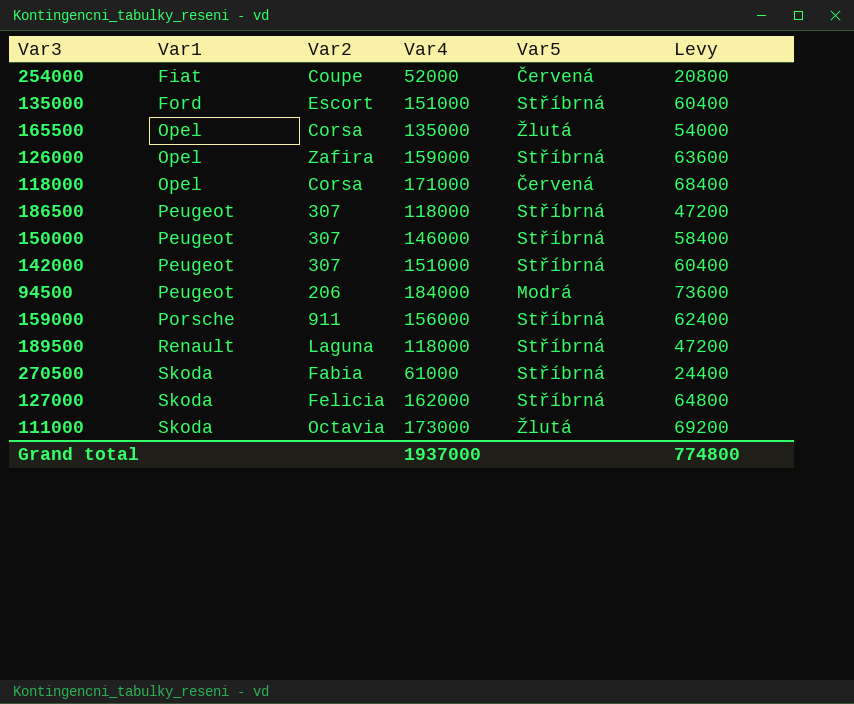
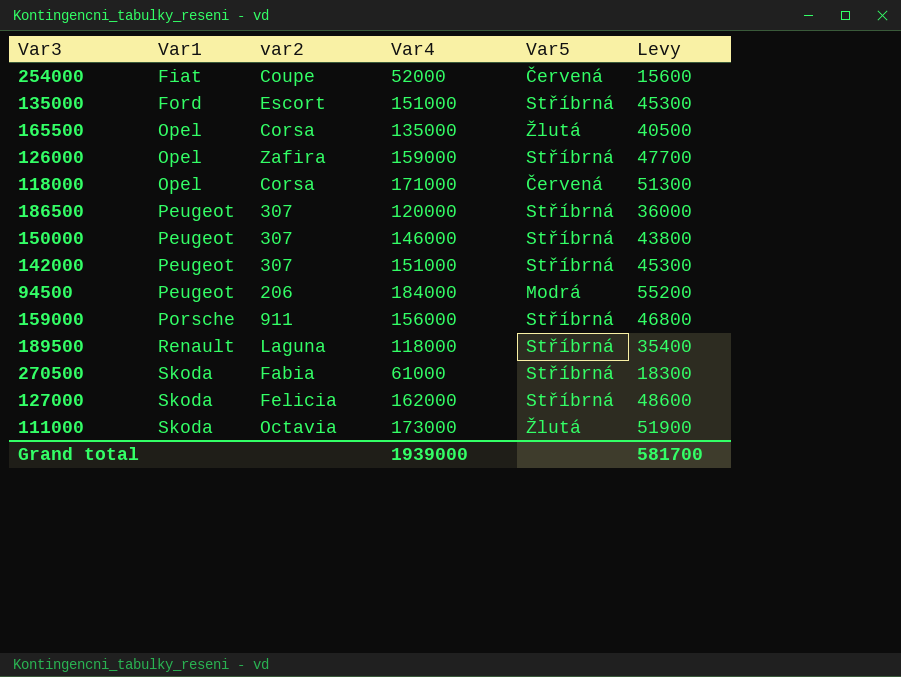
column name: Var2 -> var2
column Levy | formula: [Var4] * 0.4 -> [Var4] * 0.3
186500 | Var4: 118000 -> 120000
Grand total | Var4: 1937000 -> 1939000
Grand total | Levy: 774800 -> 581700

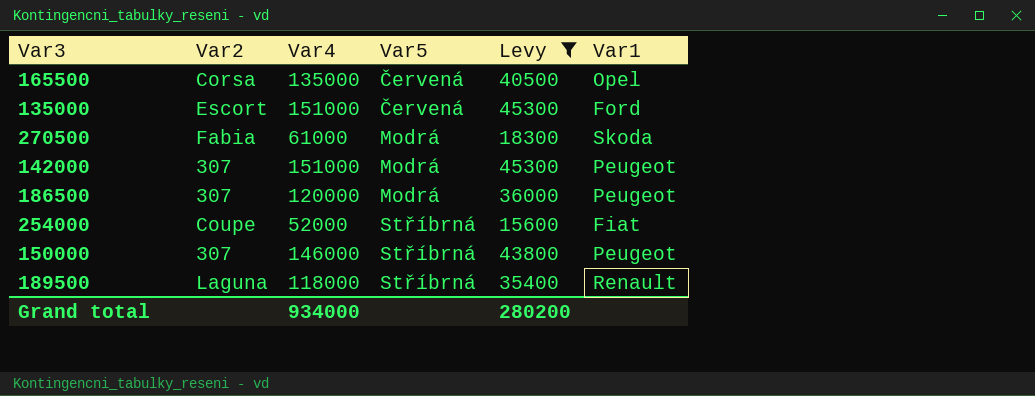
filter: none -> Levy <= 45300
row order: Var1 ascending -> Var5 ascending
column name: var2 -> Var2
column Var1 | position: 2 -> 6
165500 | Var5: Žlutá -> Červená
135000 | Var5: Stříbrná -> Červená
270500 | Var5: Stříbrná -> Modrá
142000 | Var5: Stříbrná -> Modrá
186500 | Var5: Stříbrná -> Modrá
254000 | Var5: Červená -> Stříbrná
Grand total | Var4: 1939000 -> 934000
Grand total | Levy: 581700 -> 280200

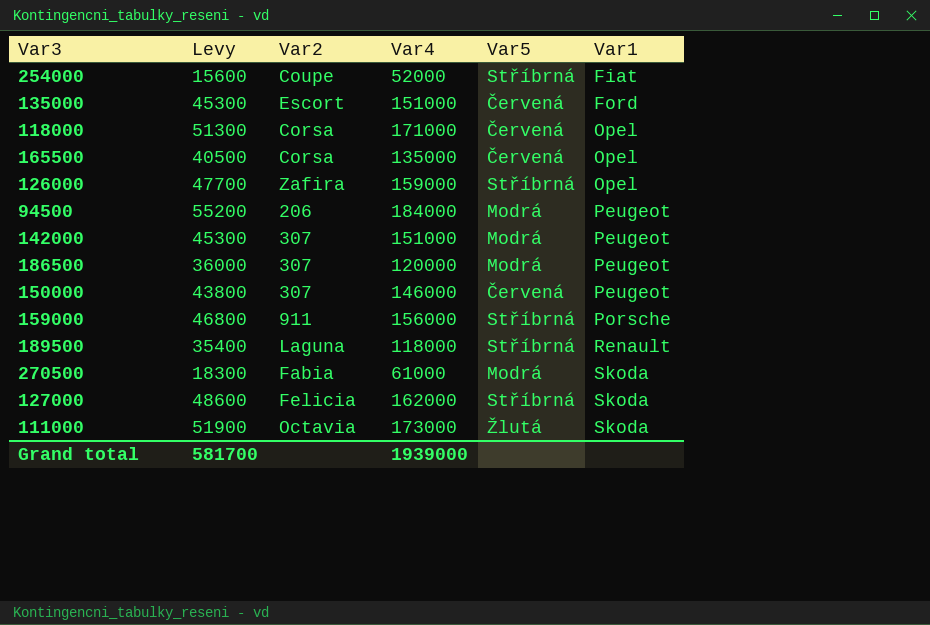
filter: Levy <= 45300 -> none
row order: Var5 ascending -> Var1 ascending
column Levy | position: 5 -> 2
150000 | Var5: Stříbrná -> Červená
Grand total | Levy: 280200 -> 581700
Grand total | Var4: 934000 -> 1939000

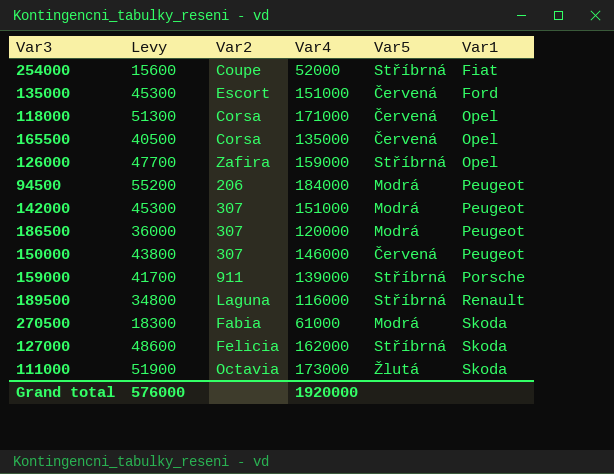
159000 | Levy: 46800 -> 41700
159000 | Var4: 156000 -> 139000
189500 | Levy: 35400 -> 34800
189500 | Var4: 118000 -> 116000
Grand total | Levy: 581700 -> 576000
Grand total | Var4: 1939000 -> 1920000

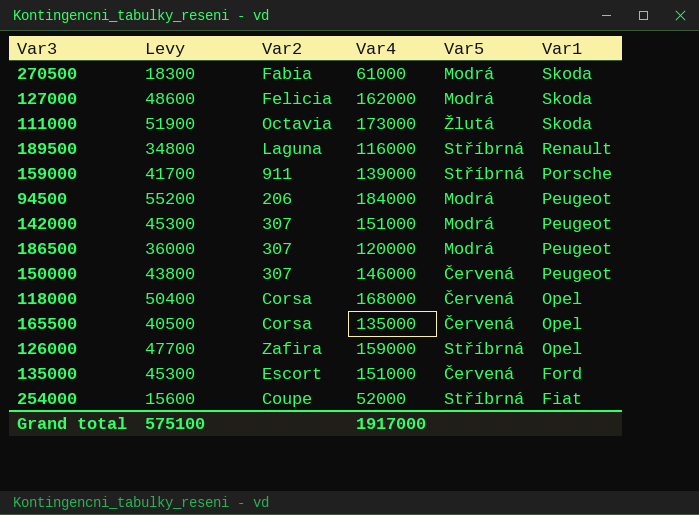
row order: Var1 ascending -> Var1 descending
127000 | Var5: Stříbrná -> Modrá
118000 | Levy: 51300 -> 50400
118000 | Var4: 171000 -> 168000
Grand total | Levy: 576000 -> 575100
Grand total | Var4: 1920000 -> 1917000

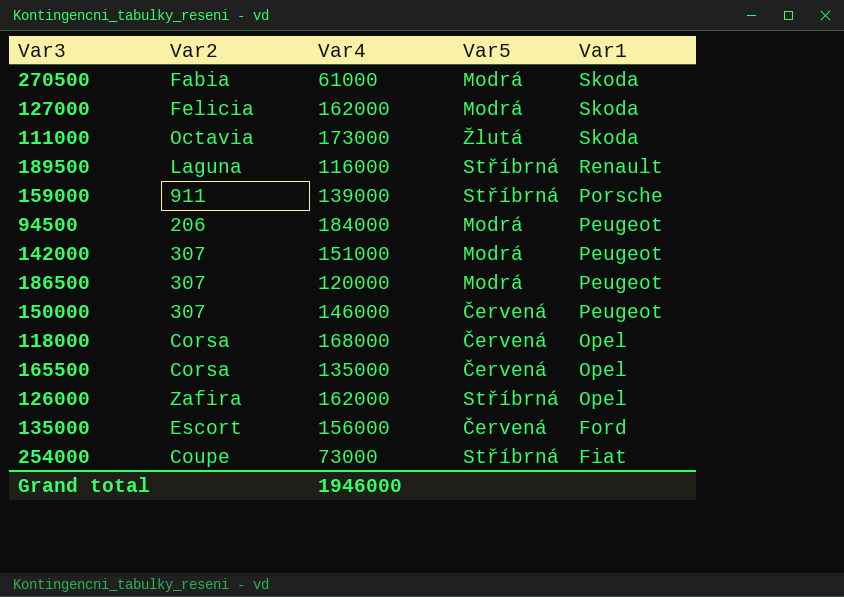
column Levy | formula: [Var4] * 0.3 -> none
126000 | Var4: 159000 -> 162000
135000 | Var4: 151000 -> 156000
254000 | Var4: 52000 -> 73000
Grand total | Var4: 1917000 -> 1946000

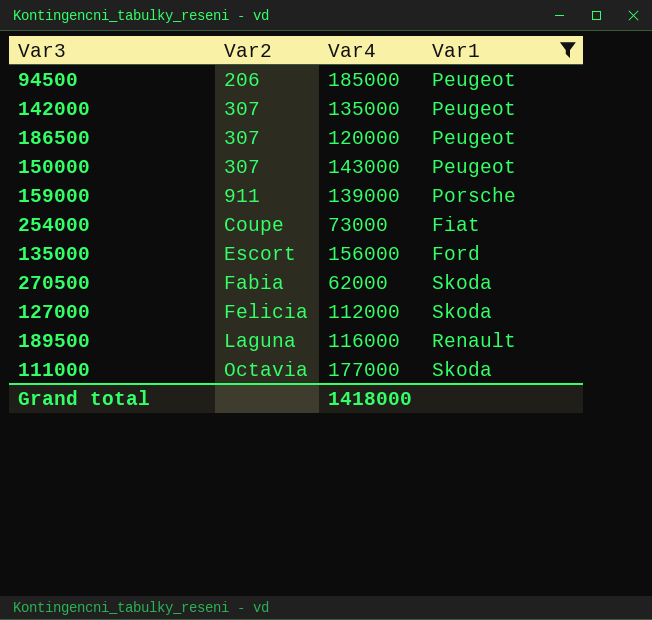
filter: none -> Var1 != Opel
row order: Var1 descending -> Var2 ascending
column Var5 | position: 4 -> none
94500 | Var4: 184000 -> 185000
142000 | Var4: 151000 -> 135000
150000 | Var4: 146000 -> 143000
270500 | Var4: 61000 -> 62000
127000 | Var4: 162000 -> 112000
111000 | Var4: 173000 -> 177000
Grand total | Var4: 1946000 -> 1418000

